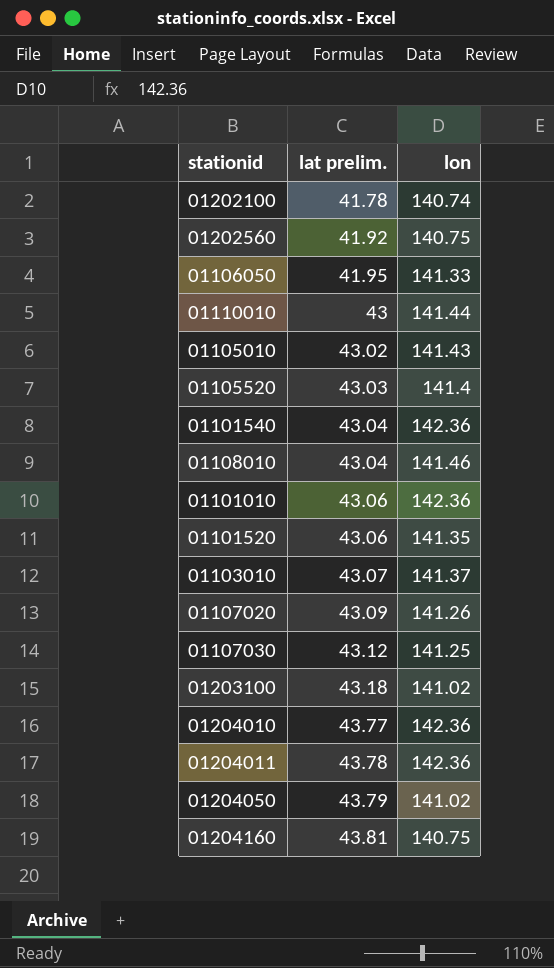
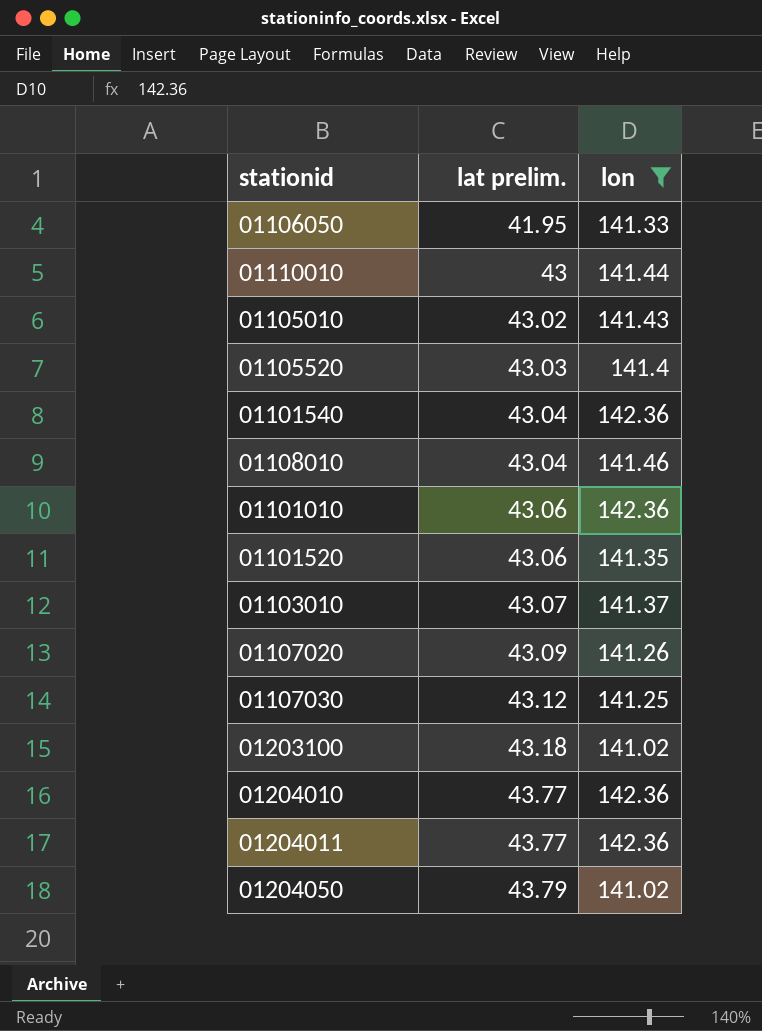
filter: none -> lon >= 141.02
01204011 | lat prelim.: 43.78 -> 43.77

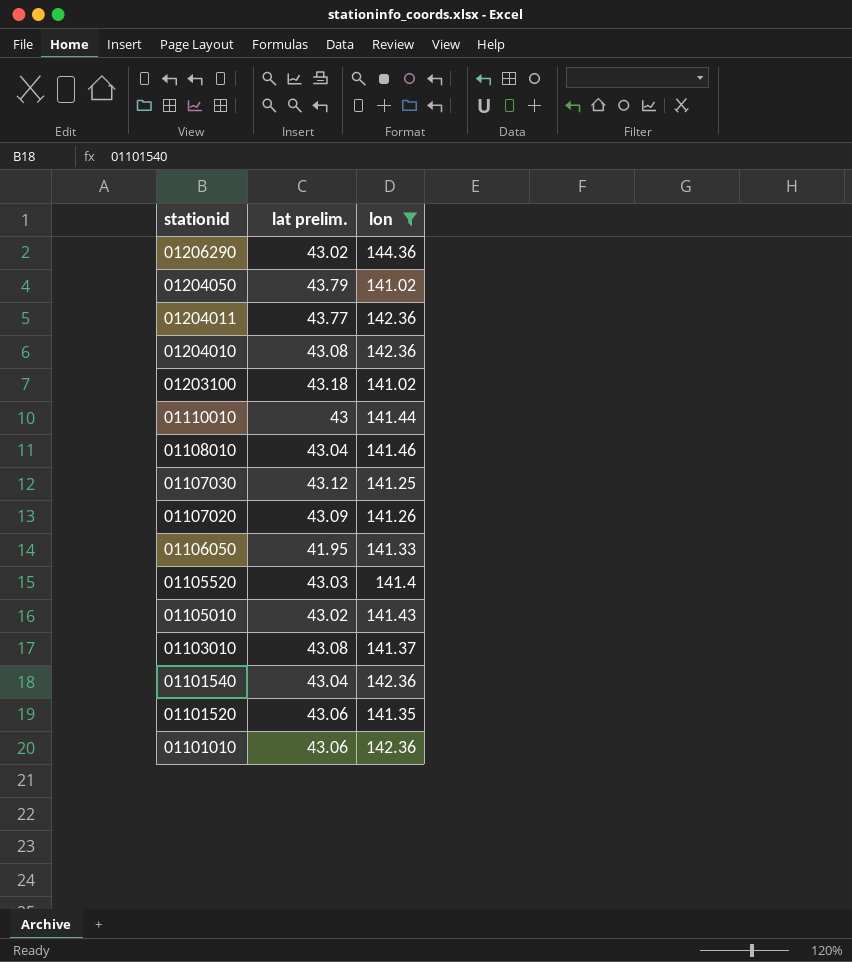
row order: lat prelim. ascending -> stationid descending
row 01206290: none -> 43.02 | 144.36
01204010 | lat prelim.: 43.77 -> 43.08
01103010 | lat prelim.: 43.07 -> 43.08

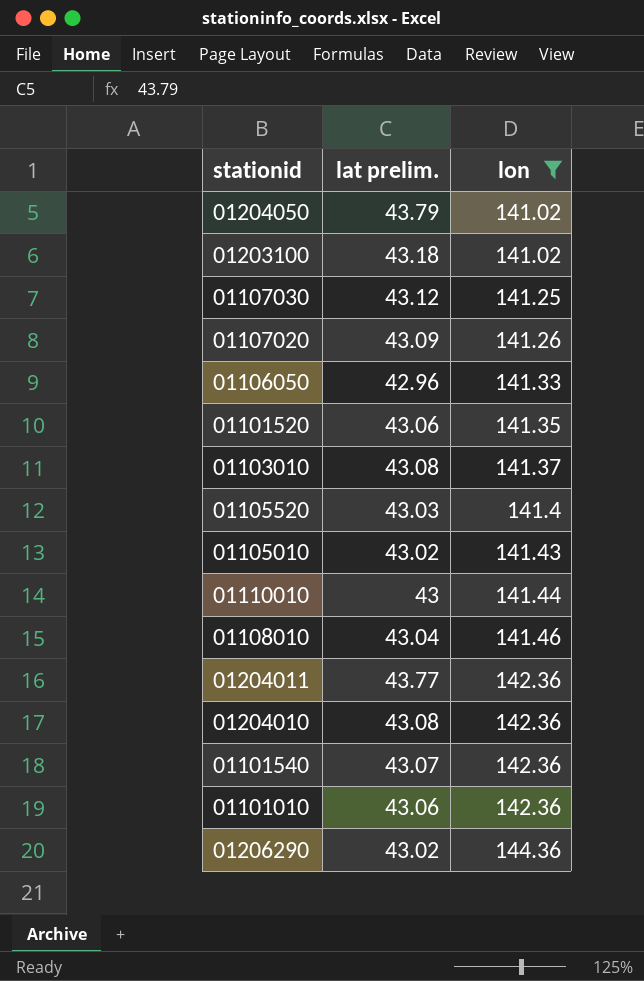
row order: stationid descending -> lon ascending
01106050 | lat prelim.: 41.95 -> 42.96
01101540 | lat prelim.: 43.04 -> 43.07

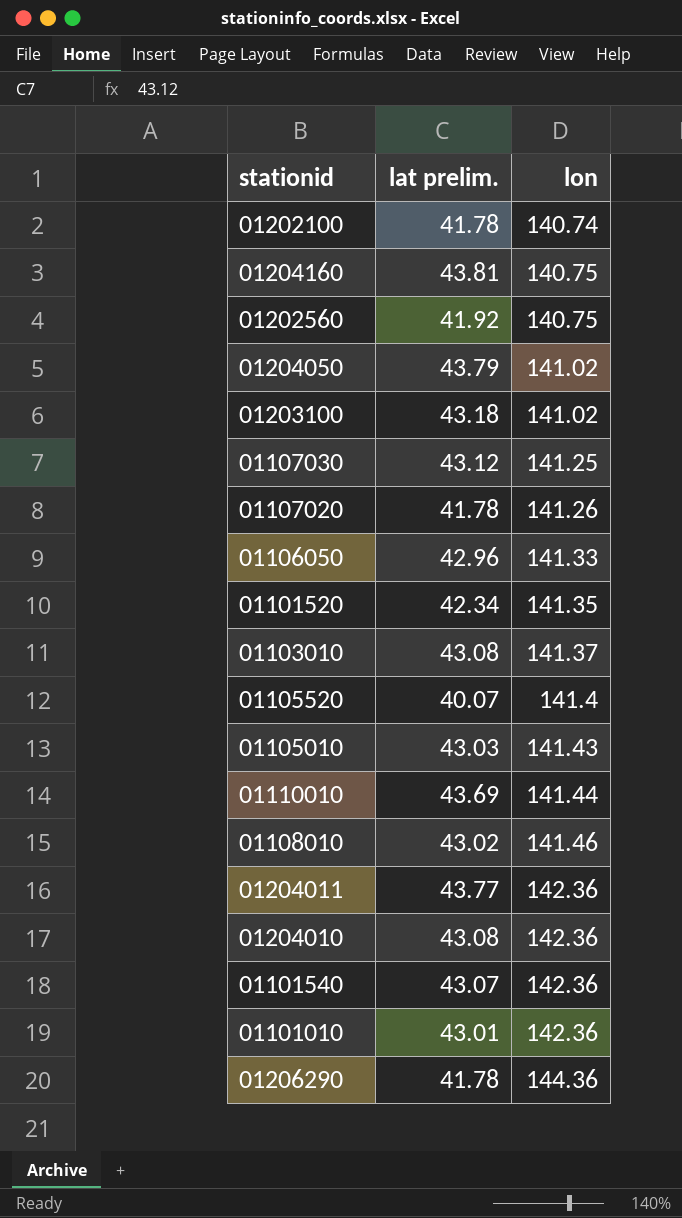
filter: lon >= 141.02 -> none
01107020 | lat prelim.: 43.09 -> 41.78
01101520 | lat prelim.: 43.06 -> 42.34
01105520 | lat prelim.: 43.03 -> 40.07
01105010 | lat prelim.: 43.02 -> 43.03
01110010 | lat prelim.: 43 -> 43.69
01108010 | lat prelim.: 43.04 -> 43.02
01101010 | lat prelim.: 43.06 -> 43.01
01206290 | lat prelim.: 43.02 -> 41.78

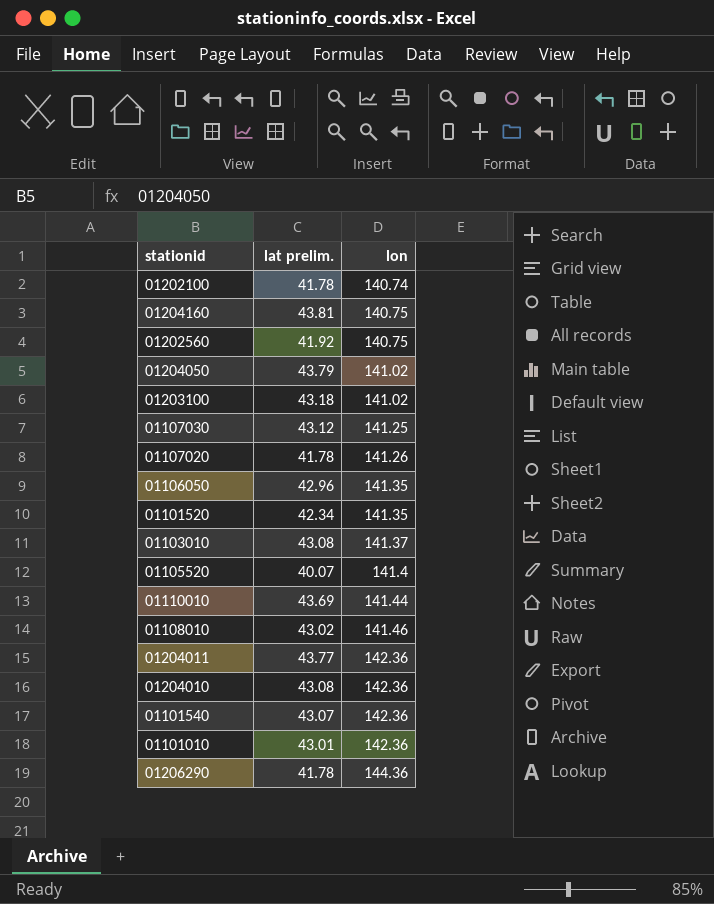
row 01105010: 43.03 | 141.43 -> none
01106050 | lon: 141.33 -> 141.35

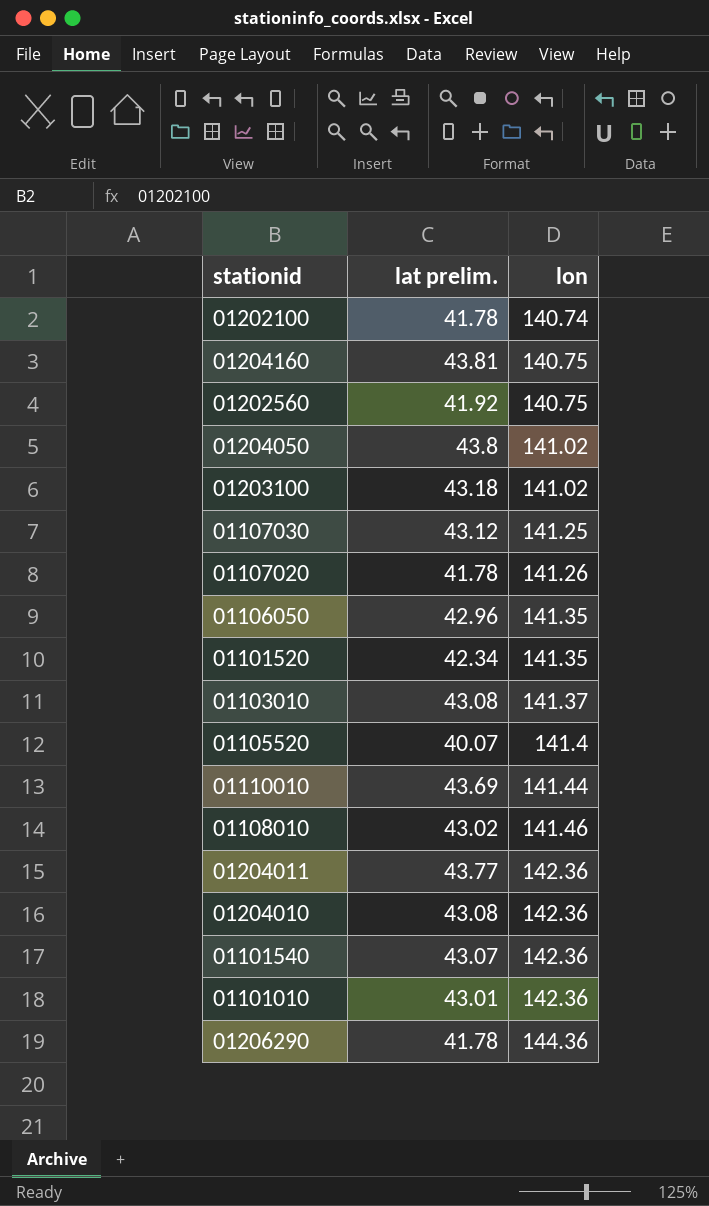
01204050 | lat prelim.: 43.79 -> 43.8

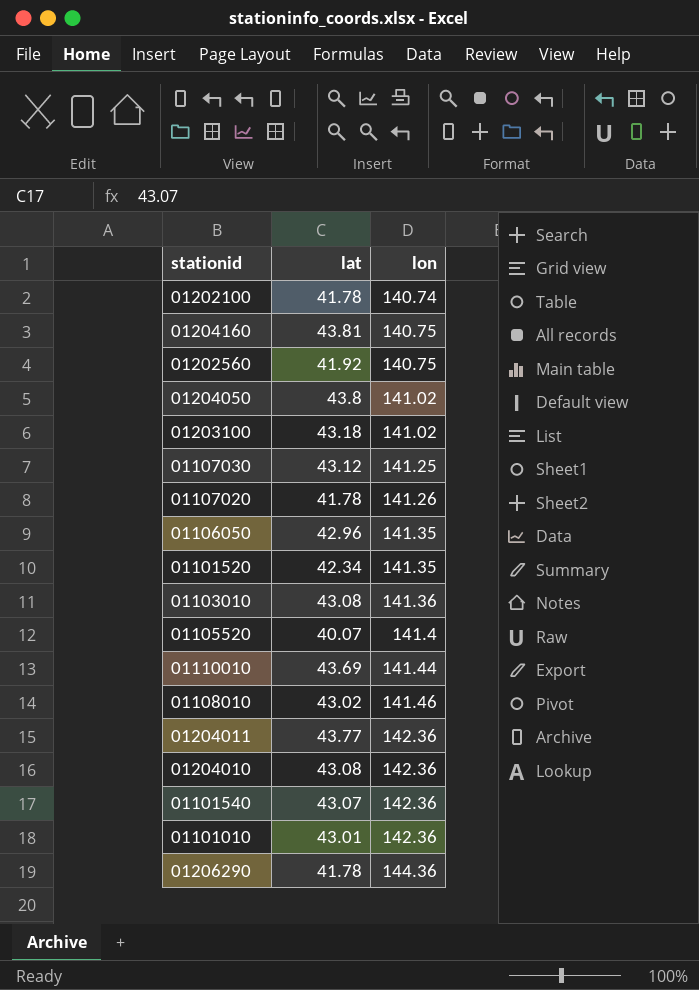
column name: lat prelim. -> lat
01103010 | lon: 141.37 -> 141.36

